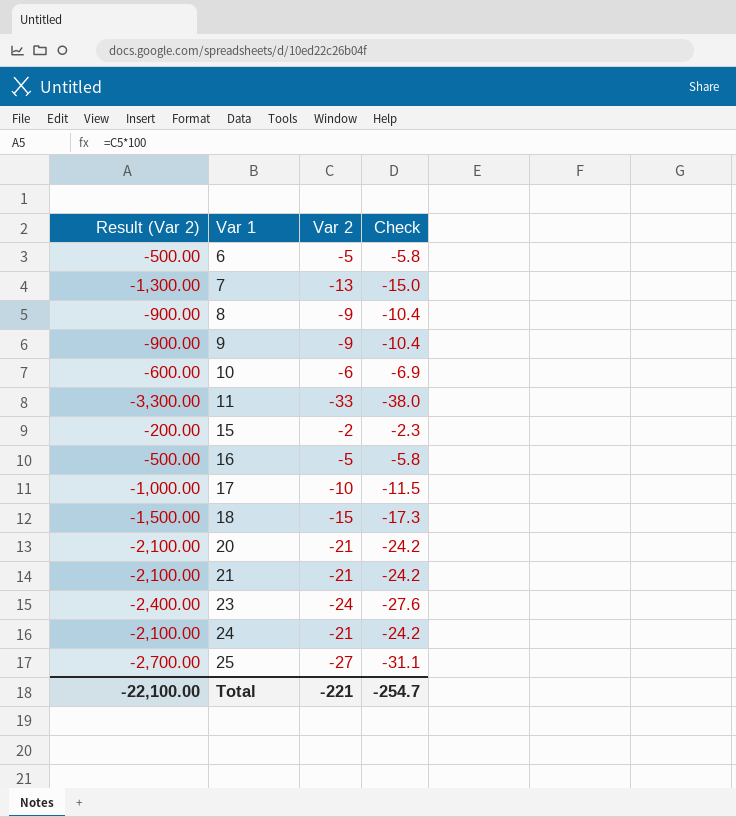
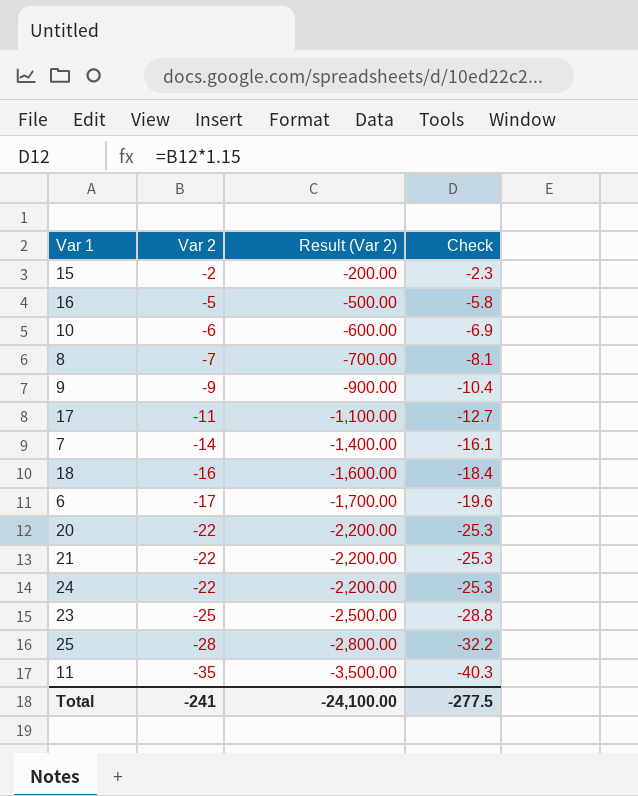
row order: Var 1 ascending -> Var 2 descending
column Result (Var 2) | position: 1 -> 3
8 | Var 2: -9 -> -7
8 | Result (Var 2): -900.00 -> -700.00
8 | Check: -10.4 -> -8.1
17 | Var 2: -10 -> -11
17 | Result (Var 2): -1,000.00 -> -1,100.00
17 | Check: -11.5 -> -12.7
7 | Var 2: -13 -> -14
7 | Result (Var 2): -1,300.00 -> -1,400.00
7 | Check: -15.0 -> -16.1
18 | Var 2: -15 -> -16
18 | Result (Var 2): -1,500.00 -> -1,600.00
18 | Check: -17.3 -> -18.4
6 | Var 2: -5 -> -17
6 | Result (Var 2): -500.00 -> -1,700.00
6 | Check: -5.8 -> -19.6
20 | Var 2: -21 -> -22
20 | Result (Var 2): -2,100.00 -> -2,200.00
20 | Check: -24.2 -> -25.3
21 | Var 2: -21 -> -22
21 | Result (Var 2): -2,100.00 -> -2,200.00
21 | Check: -24.2 -> -25.3
24 | Var 2: -21 -> -22
24 | Result (Var 2): -2,100.00 -> -2,200.00
24 | Check: -24.2 -> -25.3
23 | Var 2: -24 -> -25
23 | Result (Var 2): -2,400.00 -> -2,500.00
23 | Check: -27.6 -> -28.8
25 | Var 2: -27 -> -28
25 | Result (Var 2): -2,700.00 -> -2,800.00
25 | Check: -31.1 -> -32.2
11 | Var 2: -33 -> -35
11 | Result (Var 2): -3,300.00 -> -3,500.00
11 | Check: -38.0 -> -40.3
Total | Var 2: -221 -> -241
Total | Result (Var 2): -22,100.00 -> -24,100.00
Total | Check: -254.7 -> -277.5

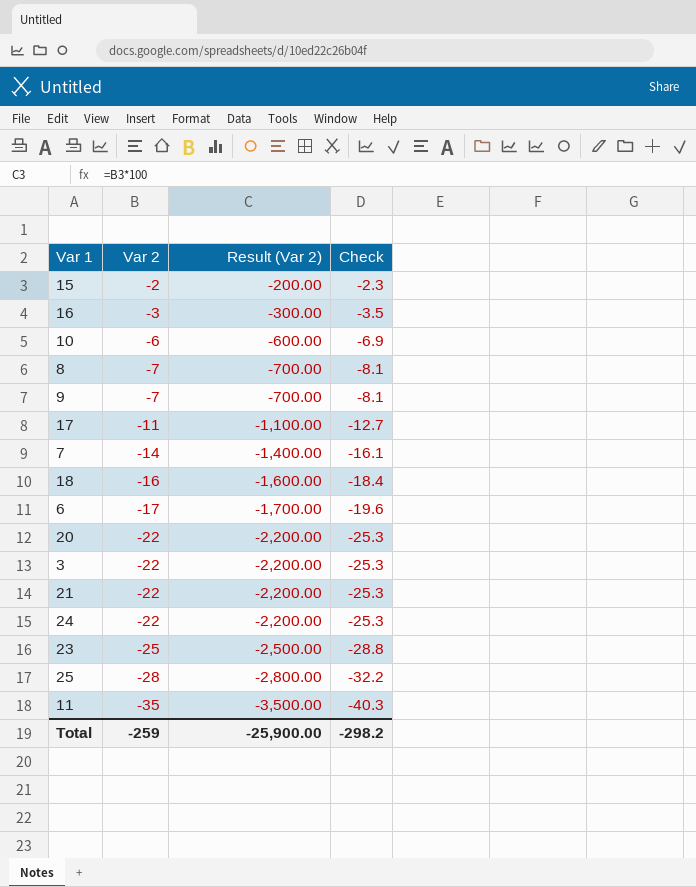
16 | Var 2: -5 -> -3
16 | Result (Var 2): -500.00 -> -300.00
16 | Check: -5.8 -> -3.5
9 | Var 2: -9 -> -7
9 | Result (Var 2): -900.00 -> -700.00
9 | Check: -10.4 -> -8.1
row 3: none -> -22 | -2,200.00 | -25.3
Total | Var 2: -241 -> -259
Total | Result (Var 2): -24,100.00 -> -25,900.00
Total | Check: -277.5 -> -298.2

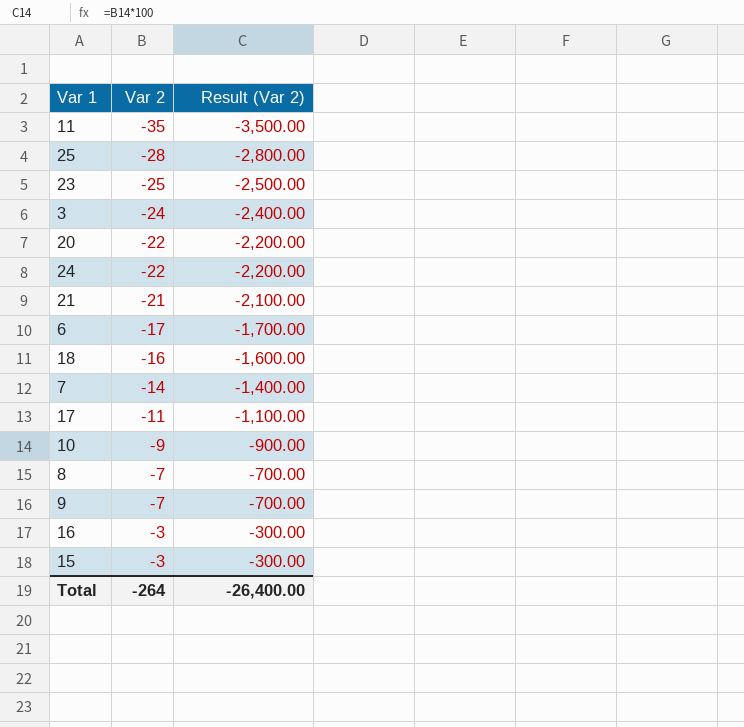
row order: Var 2 descending -> Var 2 ascending
column Check | formula: [Var 2] * 1.15 -> none
3 | Var 2: -22 -> -24
3 | Result (Var 2): -2,200.00 -> -2,400.00
21 | Var 2: -22 -> -21
21 | Result (Var 2): -2,200.00 -> -2,100.00
10 | Var 2: -6 -> -9
10 | Result (Var 2): -600.00 -> -900.00
15 | Var 2: -2 -> -3
15 | Result (Var 2): -200.00 -> -300.00
Total | Var 2: -259 -> -264
Total | Result (Var 2): -25,900.00 -> -26,400.00

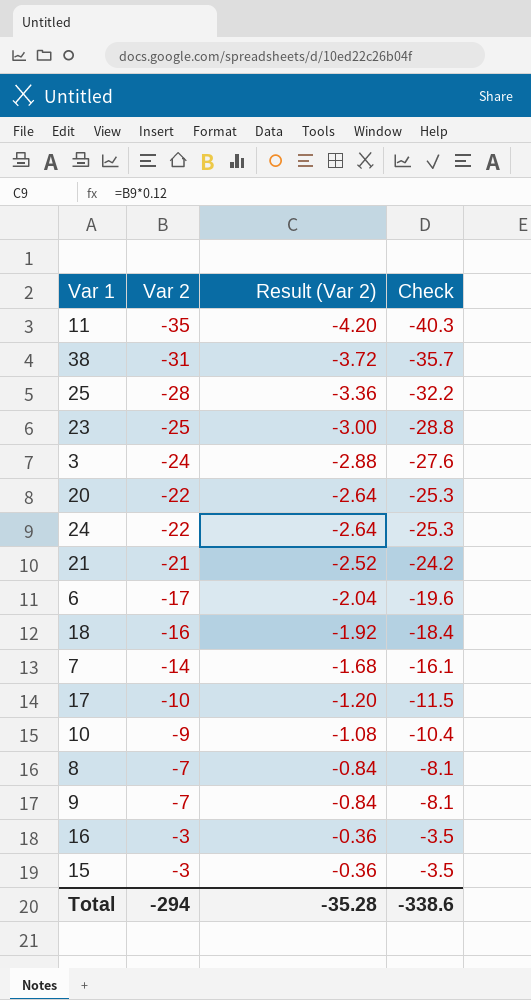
column Result (Var 2) | formula: [Var 2] * 100 -> [Var 2] * 0.12
column Check | formula: none -> [Var 2] * 1.15
row 38: none -> -31 | -3.72 | -35.7
17 | Var 2: -11 -> -10
Total | Var 2: -264 -> -294
Total | Result (Var 2): -26,400.00 -> -35.28

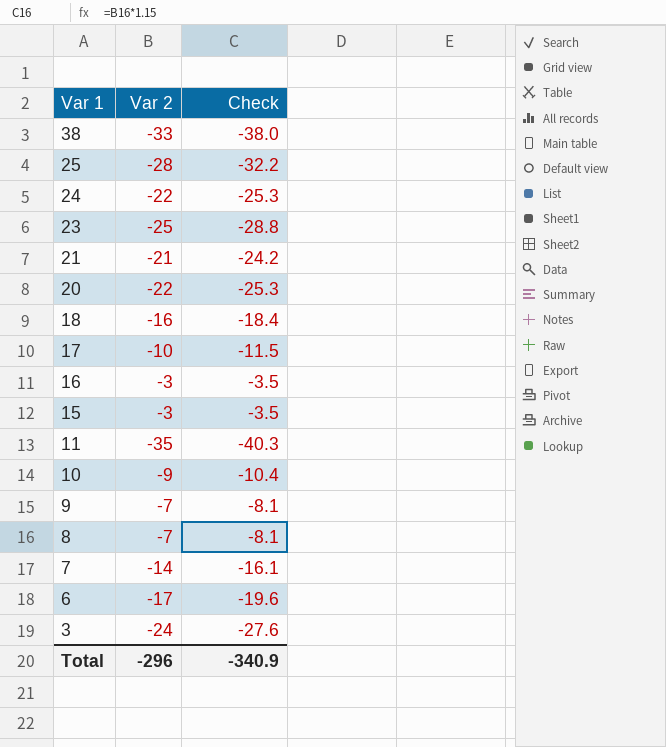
row order: Var 2 ascending -> Var 1 descending
column Result (Var 2) | formula: [Var 2] * 0.12 -> none
38 | Var 2: -31 -> -33
38 | Check: -35.7 -> -38.0
Total | Var 2: -294 -> -296
Total | Check: -338.6 -> -340.9

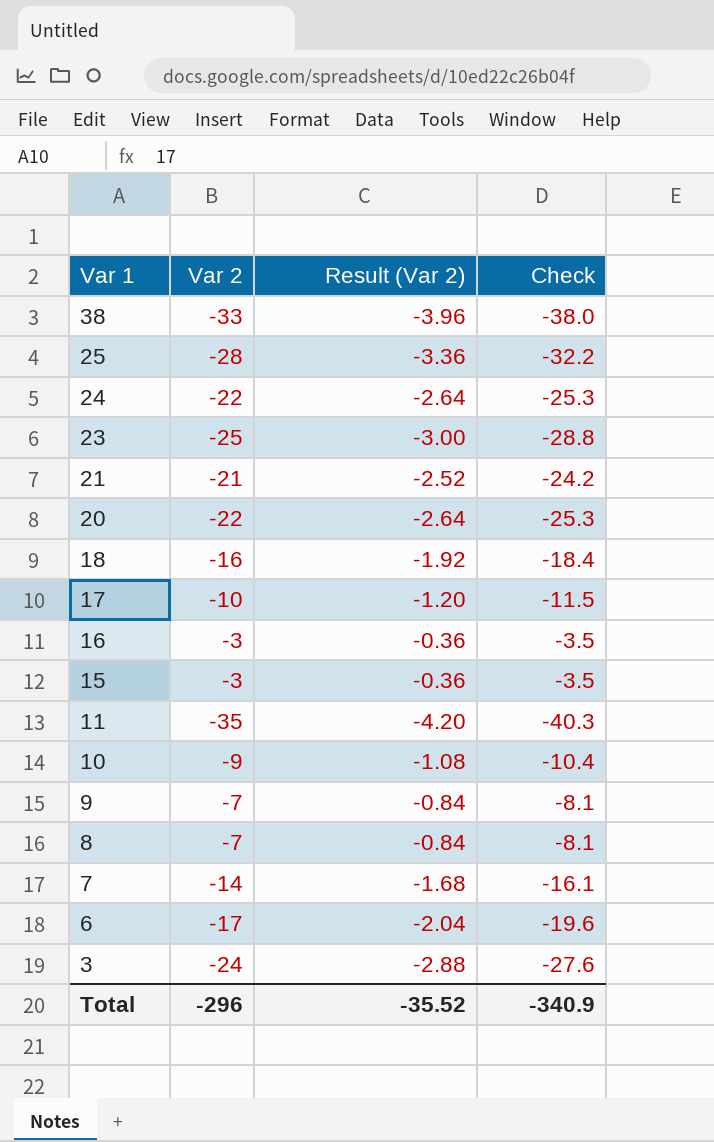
column Result (Var 2) | formula: none -> [Var 2] * 0.12

